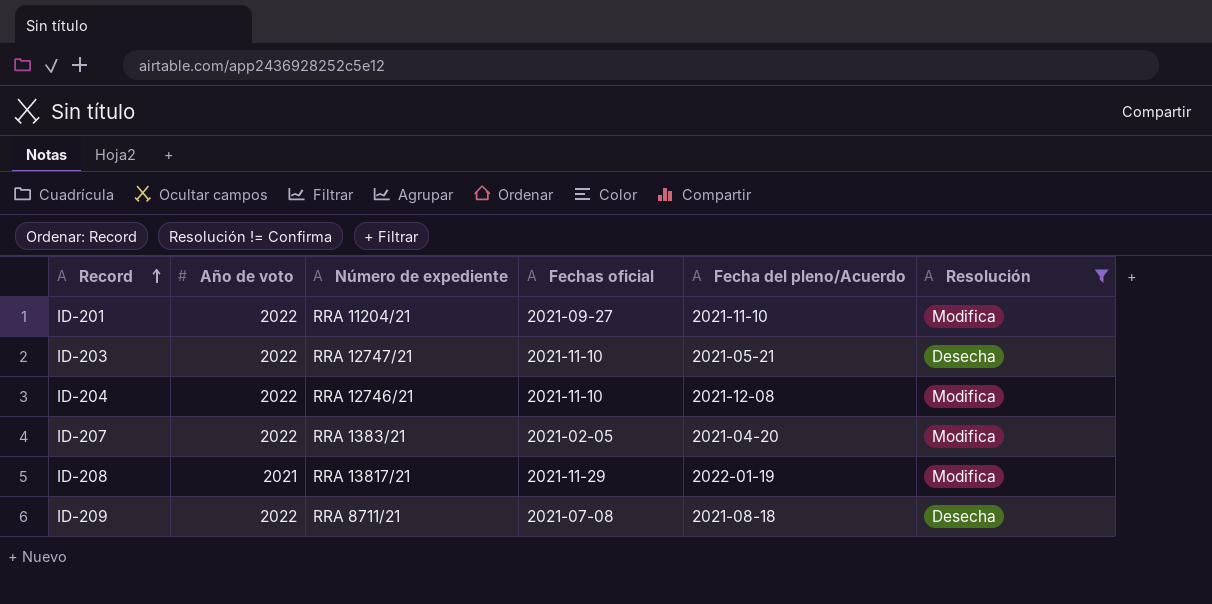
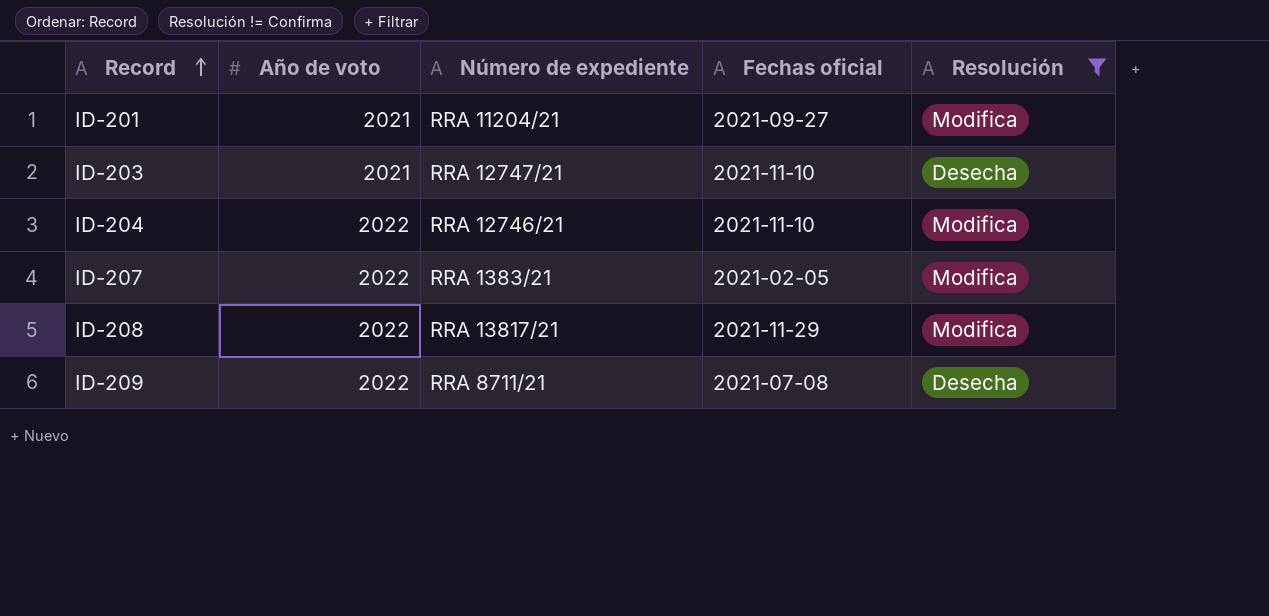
column Fecha del pleno/Acuerdo | position: 5 -> none
ID-201 | Año de voto: 2022 -> 2021
ID-203 | Año de voto: 2022 -> 2021
ID-208 | Año de voto: 2021 -> 2022

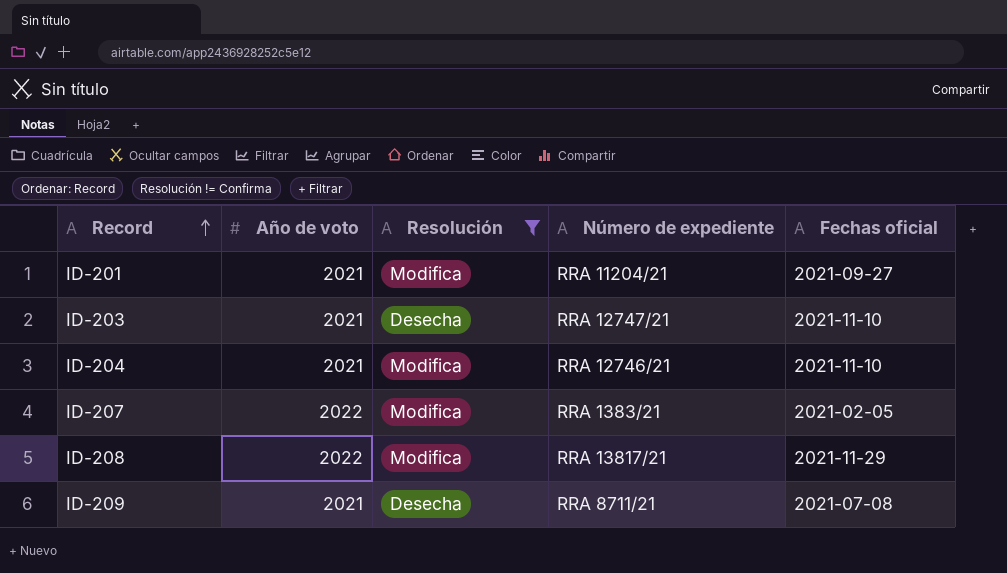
column Resolución | position: 5 -> 3
ID-204 | Año de voto: 2022 -> 2021
ID-209 | Año de voto: 2022 -> 2021

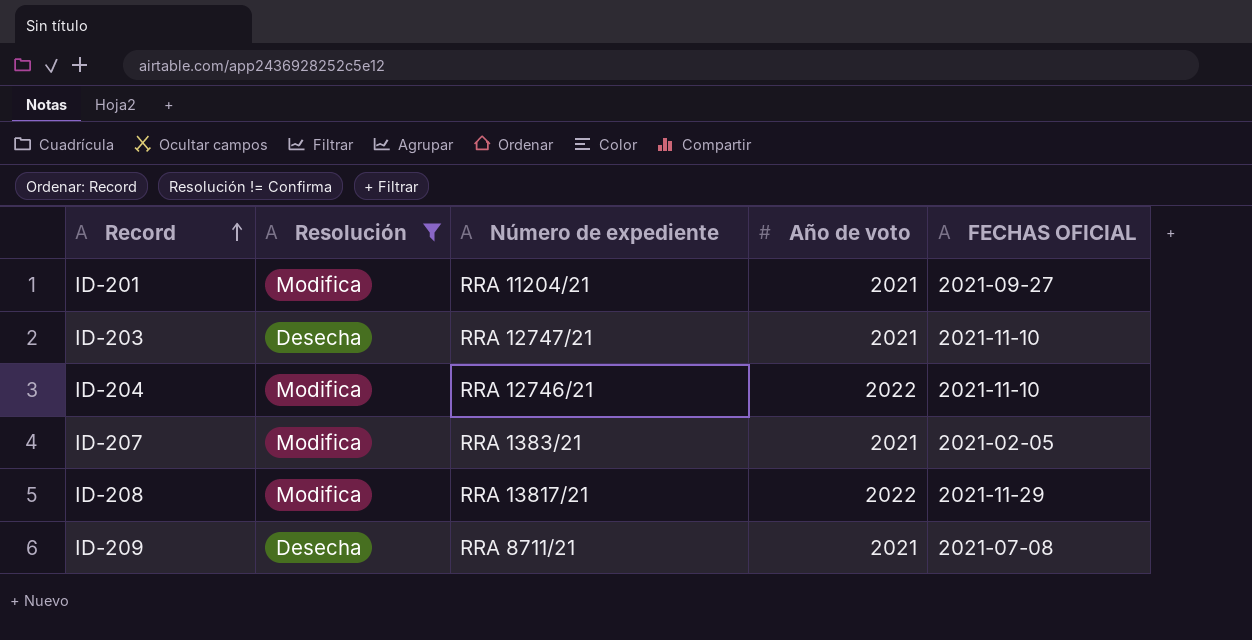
column Año de voto | position: 2 -> 4
column name: Fechas oficial -> FECHAS OFICIAL
ID-204 | Año de voto: 2021 -> 2022
ID-207 | Año de voto: 2022 -> 2021

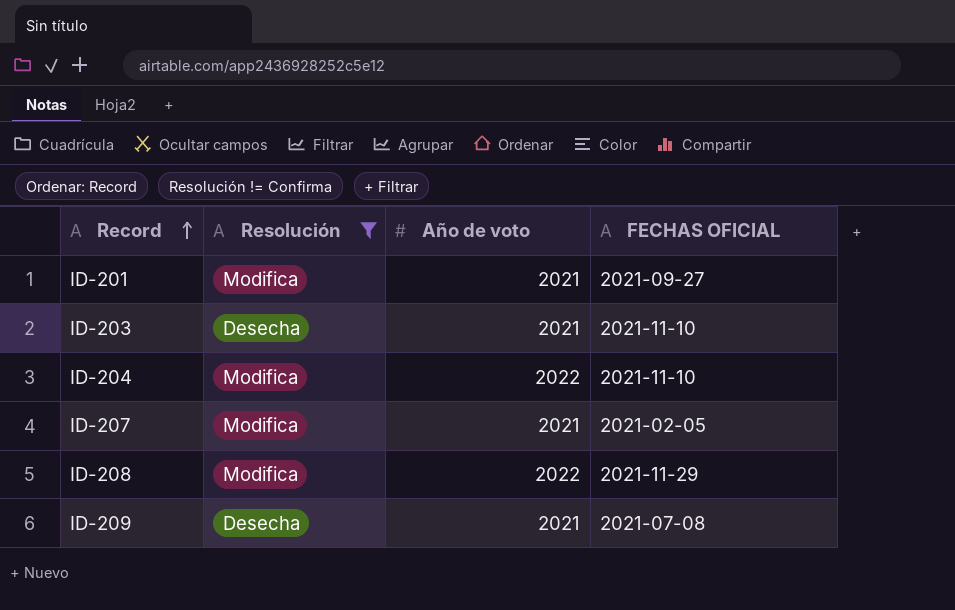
column Número de expediente | position: 3 -> none

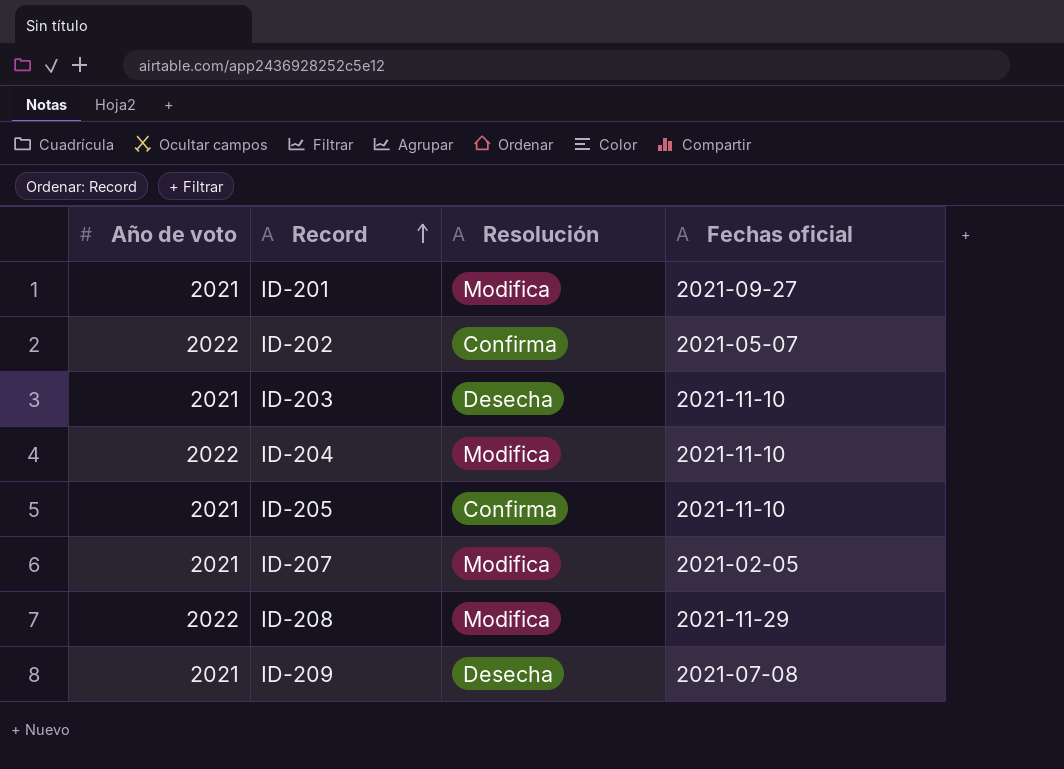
filter: Resolución != Confirma -> none
column Año de voto | position: 3 -> 1
column name: FECHAS OFICIAL -> Fechas oficial

